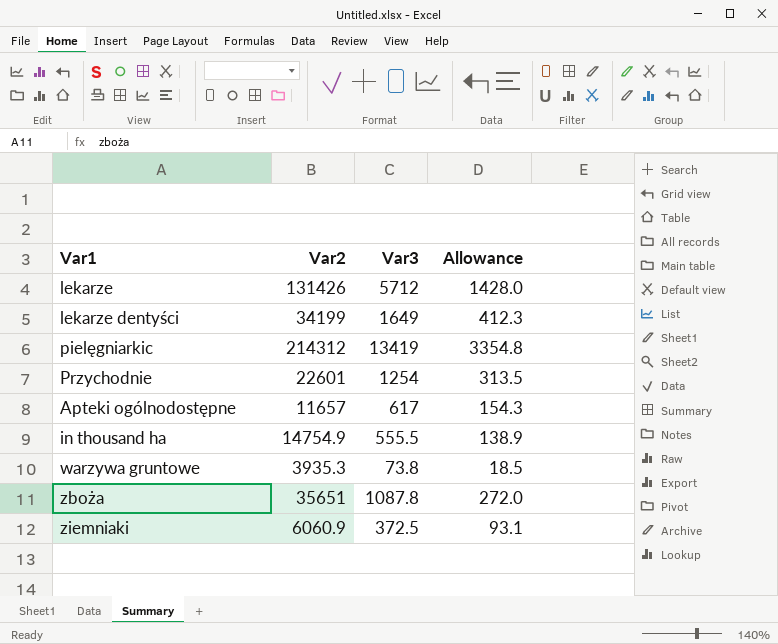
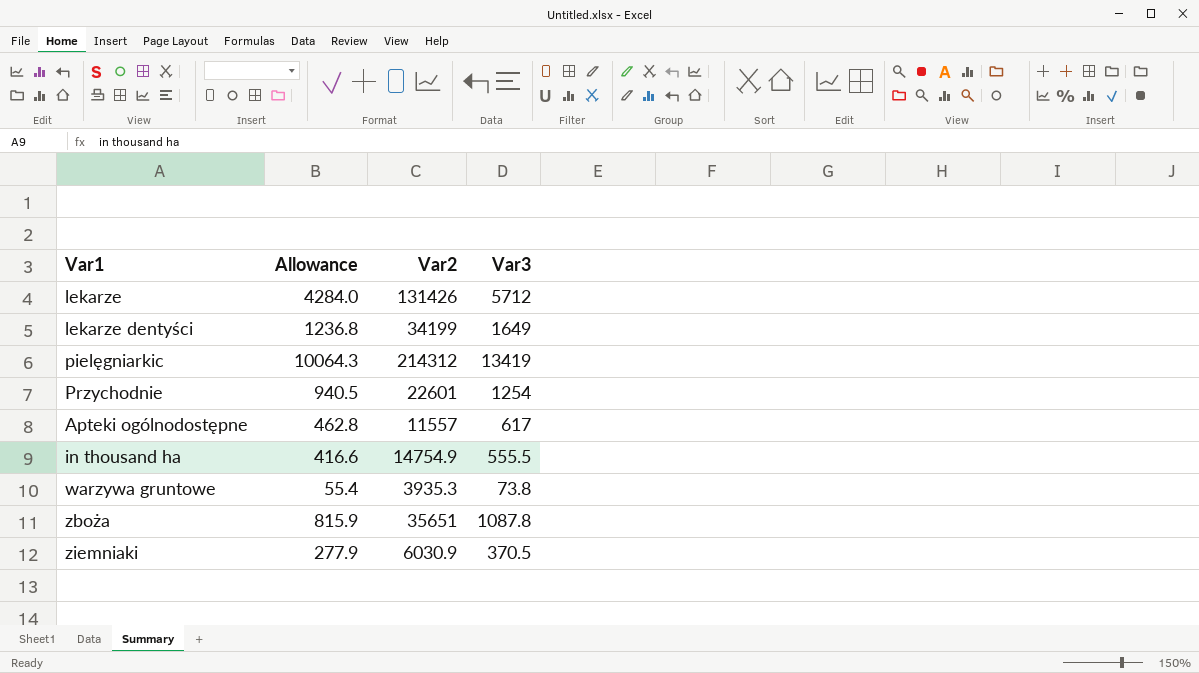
column Allowance | formula: [Var3] * 0.25 -> [Var3] * 0.75
column Allowance | position: 4 -> 2
Apteki ogólnodostępne | Var2: 11657 -> 11557
ziemniaki | Var2: 6060.9 -> 6030.9
ziemniaki | Var3: 372.5 -> 370.5

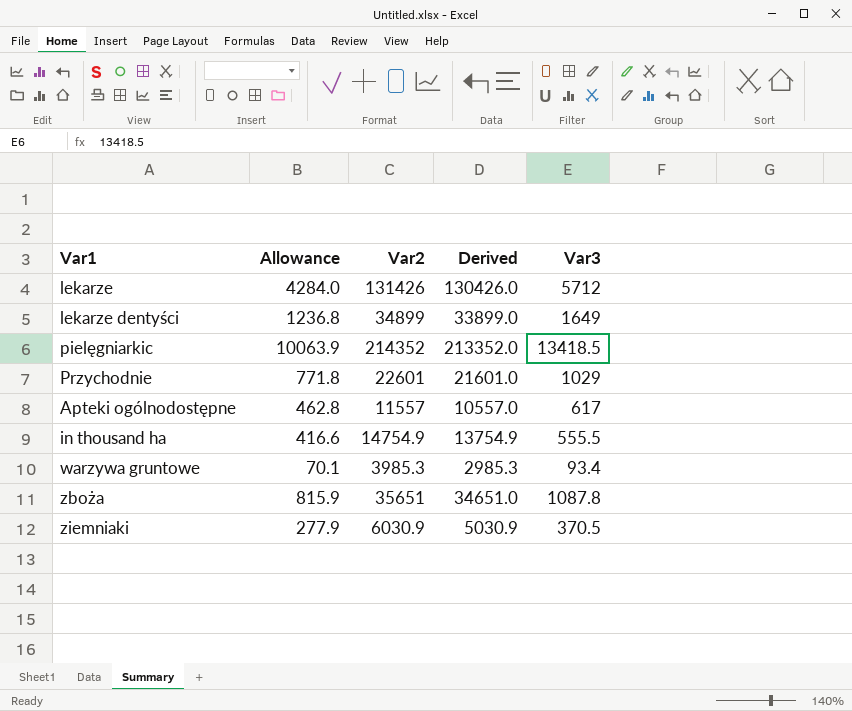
column Derived | formula: none -> [Var2] - 1000
lekarze dentyści | Var2: 34199 -> 34899
pielęgniarkic | Allowance: 10064.3 -> 10063.9
pielęgniarkic | Var2: 214312 -> 214352
pielęgniarkic | Var3: 13419 -> 13418.5
Przychodnie | Allowance: 940.5 -> 771.8
Przychodnie | Var3: 1254 -> 1029
warzywa gruntowe | Allowance: 55.4 -> 70.1
warzywa gruntowe | Var2: 3935.3 -> 3985.3
warzywa gruntowe | Var3: 73.8 -> 93.4

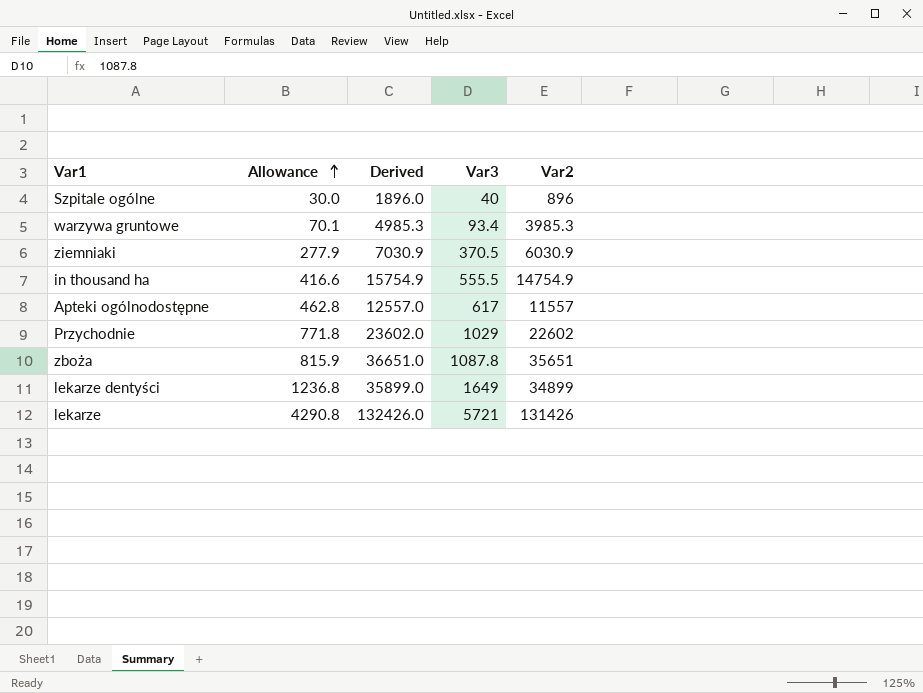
row order: none -> Allowance ascending
column Derived | formula: [Var2] - 1000 -> [Var2] + 1000
column Var2 | position: 3 -> 5
row pielęgniarkic: 10063.9 | 214352 | 213352.0 | 13418.5 -> none
row Szpitale ogólne: none -> 30.0 | 1896.0 | 40 | 896
Przychodnie | Var2: 22601 -> 22602
lekarze | Allowance: 4284.0 -> 4290.8
lekarze | Var3: 5712 -> 5721

